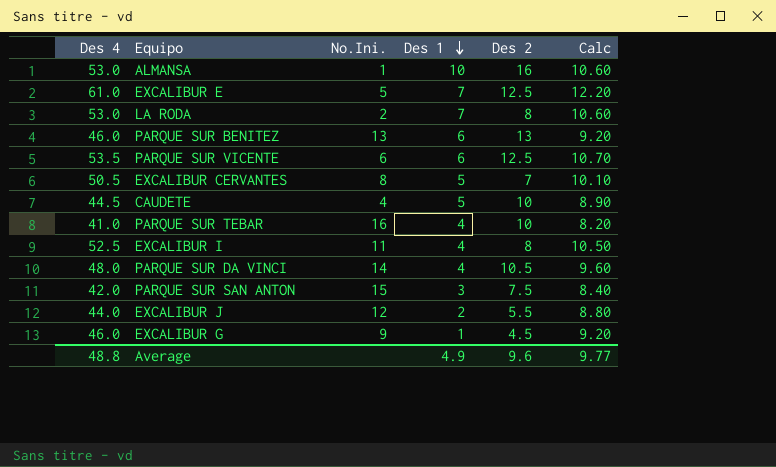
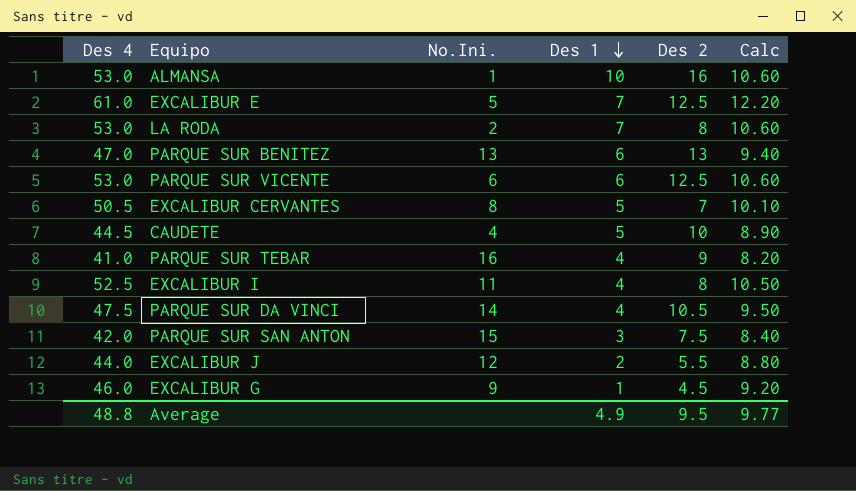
PARQUE SUR BENITEZ | Des 4: 46.0 -> 47.0
PARQUE SUR BENITEZ | Calc: 9.20 -> 9.40
PARQUE SUR VICENTE | Des 4: 53.5 -> 53.0
PARQUE SUR VICENTE | Calc: 10.70 -> 10.60
PARQUE SUR TEBAR | Des 2: 10 -> 9
PARQUE SUR DA VINCI | Des 4: 48.0 -> 47.5
PARQUE SUR DA VINCI | Calc: 9.60 -> 9.50
Average | Des 2: 9.6 -> 9.5

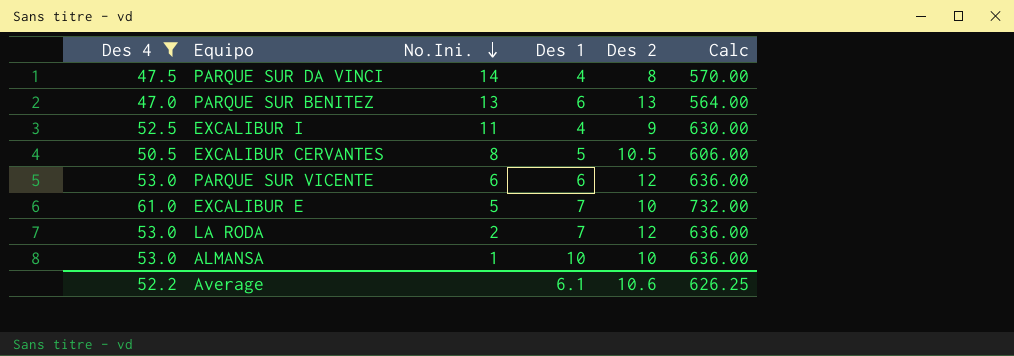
filter: none -> Des 4 >= 47.0
row order: Des 1 descending -> No.Ini. descending
column Calc | formula: [Des 4] * 0.2 -> [Des 4] * 12
PARQUE SUR DA VINCI | Des 2: 10.5 -> 8
EXCALIBUR I | Des 2: 8 -> 9
EXCALIBUR CERVANTES | Des 2: 7 -> 10.5
PARQUE SUR VICENTE | Des 2: 12.5 -> 12
EXCALIBUR E | Des 2: 12.5 -> 10
LA RODA | Des 2: 8 -> 12
ALMANSA | Des 2: 16 -> 10
Average | Des 4: 48.8 -> 52.2
Average | Des 1: 4.9 -> 6.1
Average | Des 2: 9.5 -> 10.6
Average | Calc: 9.77 -> 626.25

